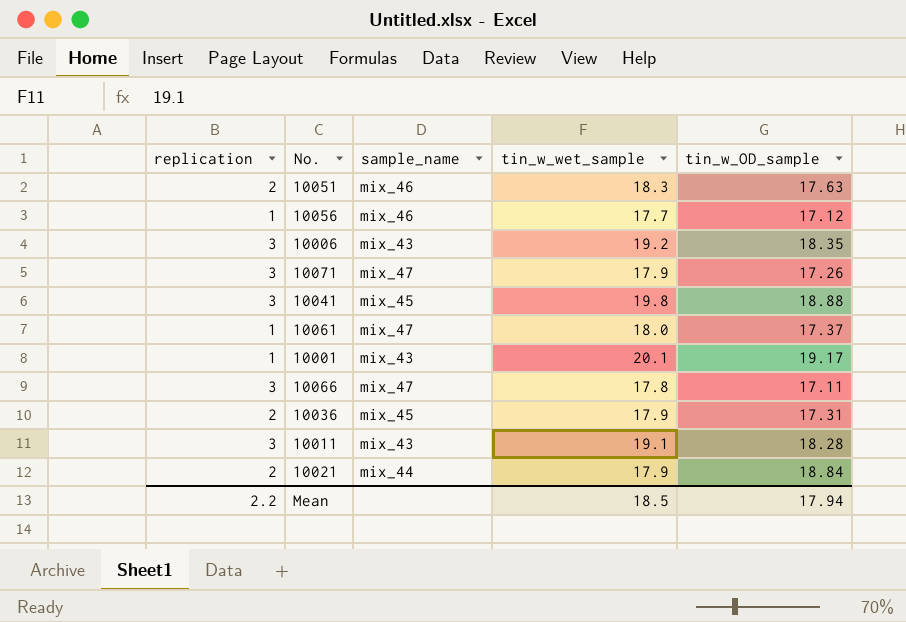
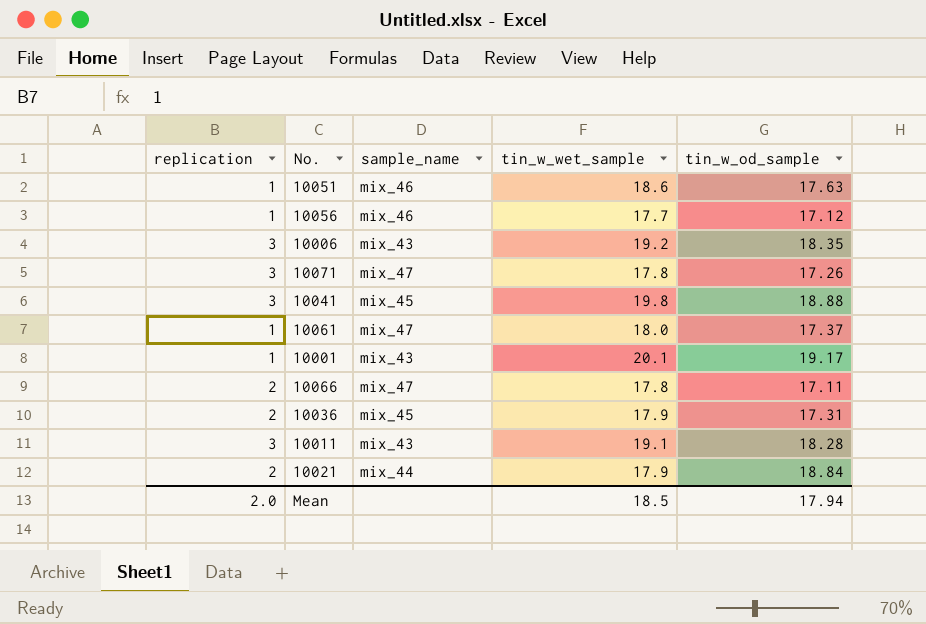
column name: tin_w_OD_sample -> tin_w_od_sample
10051 | replication: 2 -> 1
10051 | tin_w_wet_sample: 18.3 -> 18.6
10071 | tin_w_wet_sample: 17.9 -> 17.8
10066 | replication: 3 -> 2
Mean | replication: 2.2 -> 2.0

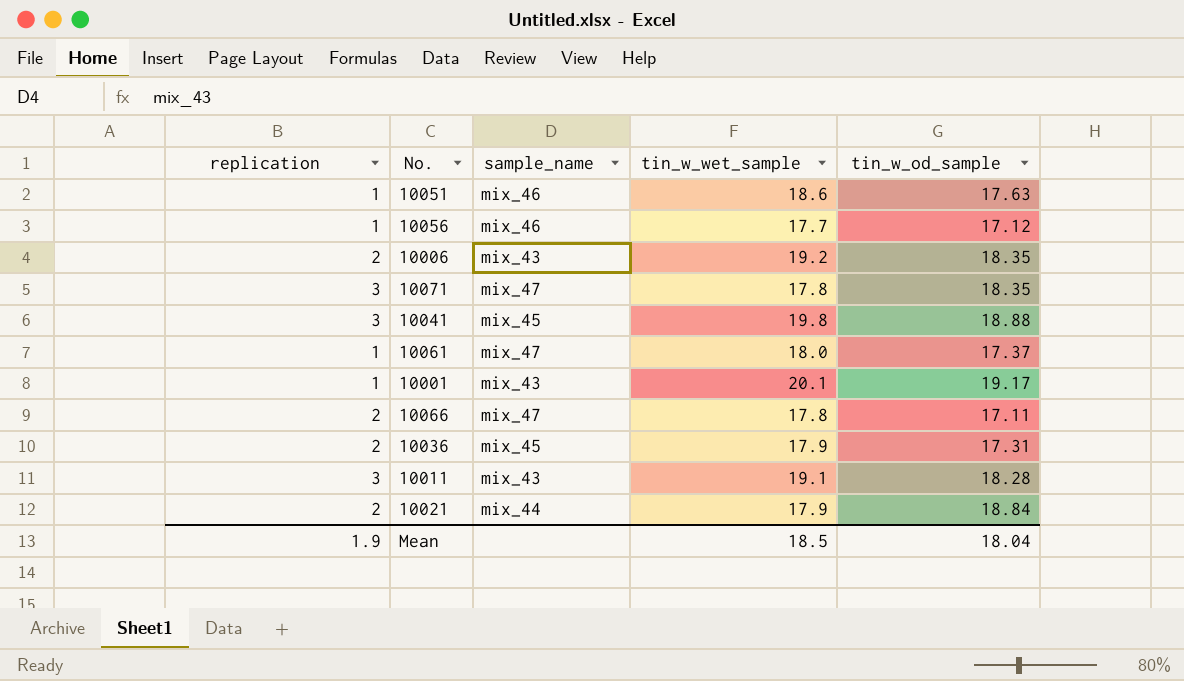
10006 | replication: 3 -> 2
10071 | tin_w_od_sample: 17.26 -> 18.35
Mean | replication: 2.0 -> 1.9
Mean | tin_w_od_sample: 17.94 -> 18.04

